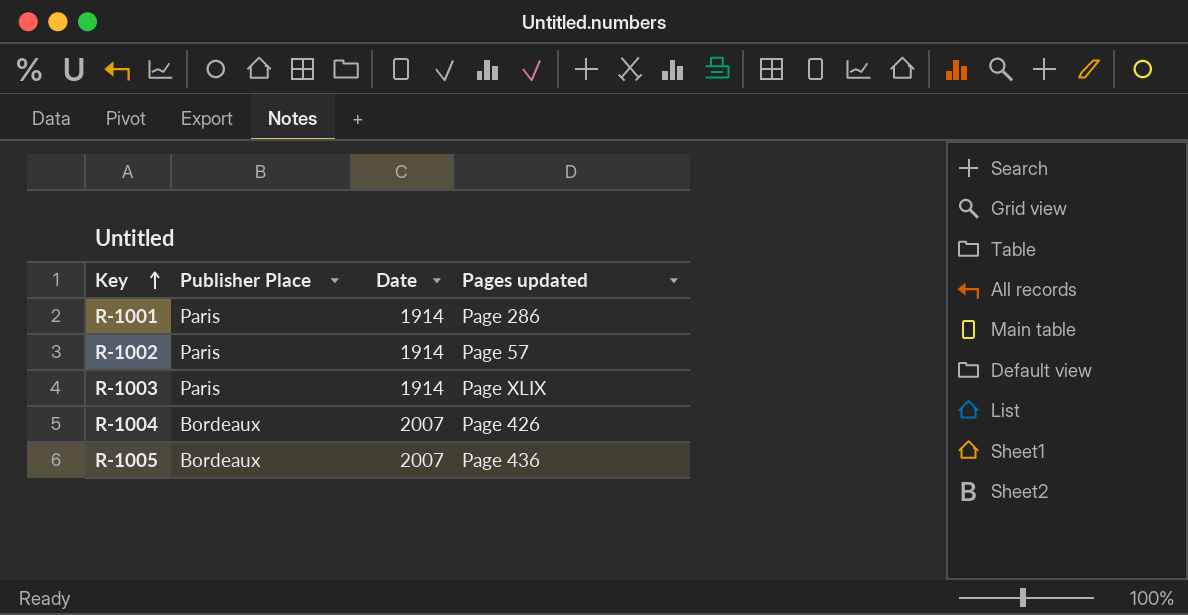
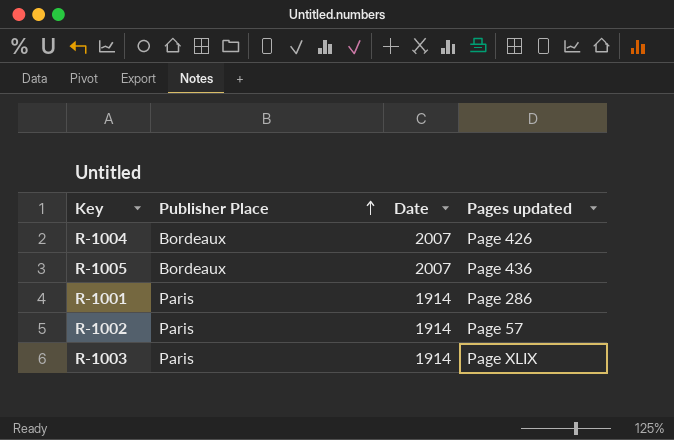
row order: Key ascending -> Publisher Place ascending

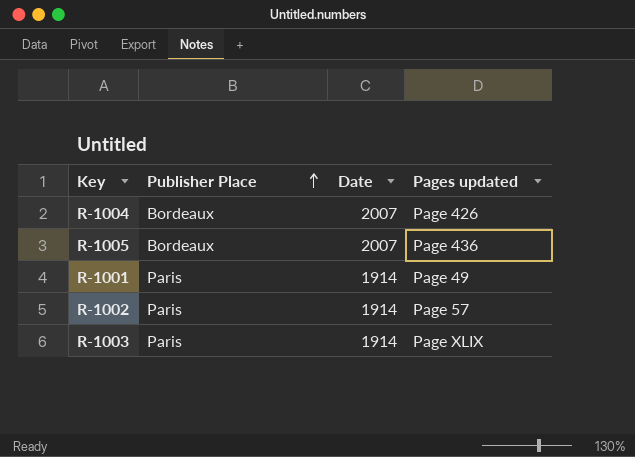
R-1001 | Pages updated: Page 286 -> Page 49

